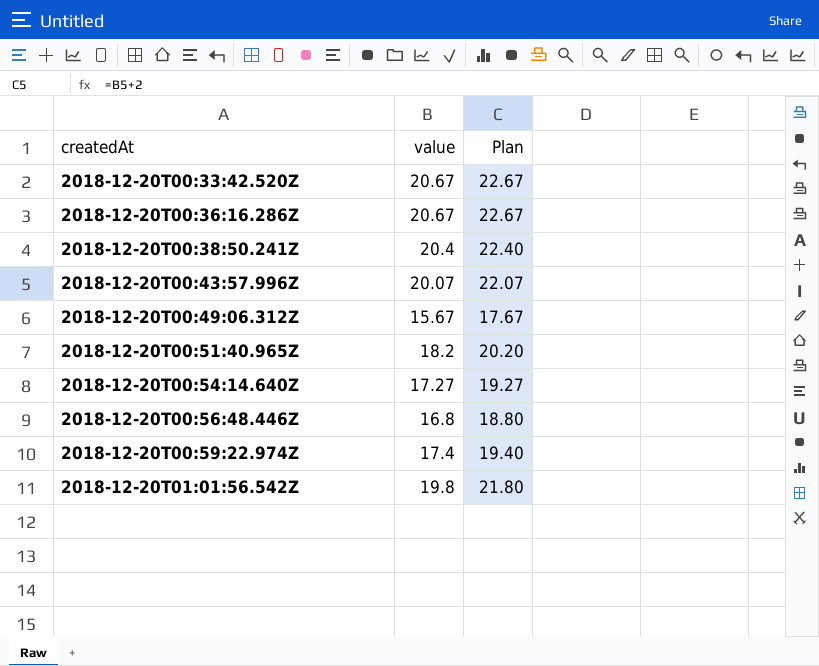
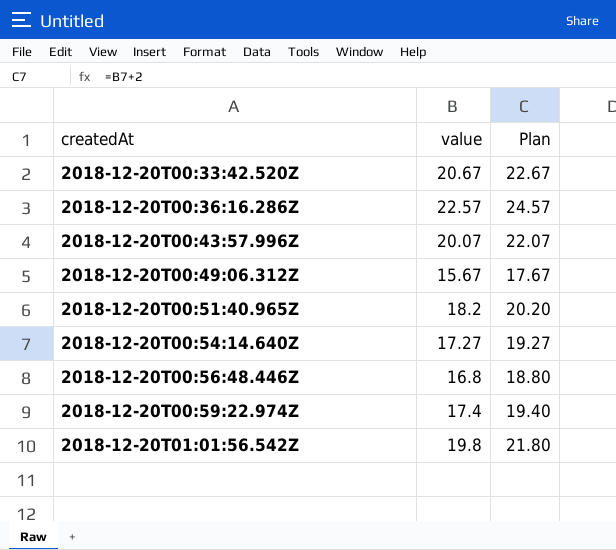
row 2018-12-20T00:38:50.241Z: 20.4 | 22.40 -> none
2018-12-20T00:36:16.286Z | value: 20.67 -> 22.57
2018-12-20T00:36:16.286Z | Plan: 22.67 -> 24.57

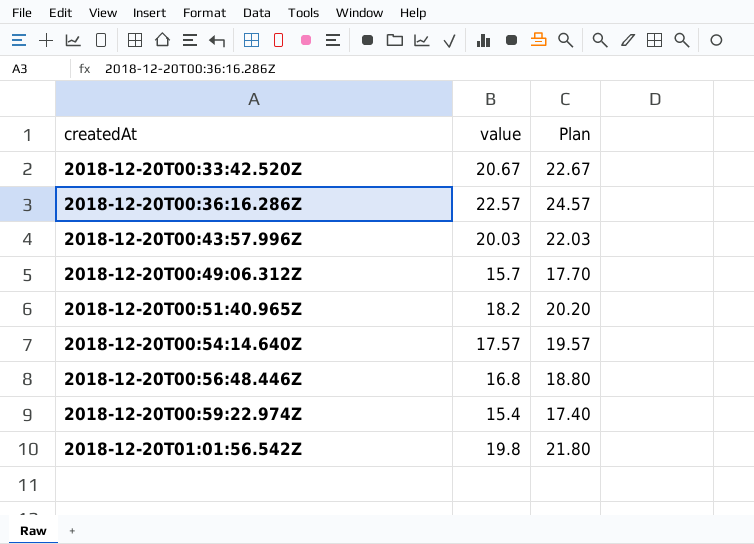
2018-12-20T00:43:57.996Z | value: 20.07 -> 20.03
2018-12-20T00:43:57.996Z | Plan: 22.07 -> 22.03
2018-12-20T00:49:06.312Z | value: 15.67 -> 15.7
2018-12-20T00:49:06.312Z | Plan: 17.67 -> 17.70
2018-12-20T00:54:14.640Z | value: 17.27 -> 17.57
2018-12-20T00:54:14.640Z | Plan: 19.27 -> 19.57
2018-12-20T00:59:22.974Z | value: 17.4 -> 15.4
2018-12-20T00:59:22.974Z | Plan: 19.40 -> 17.40

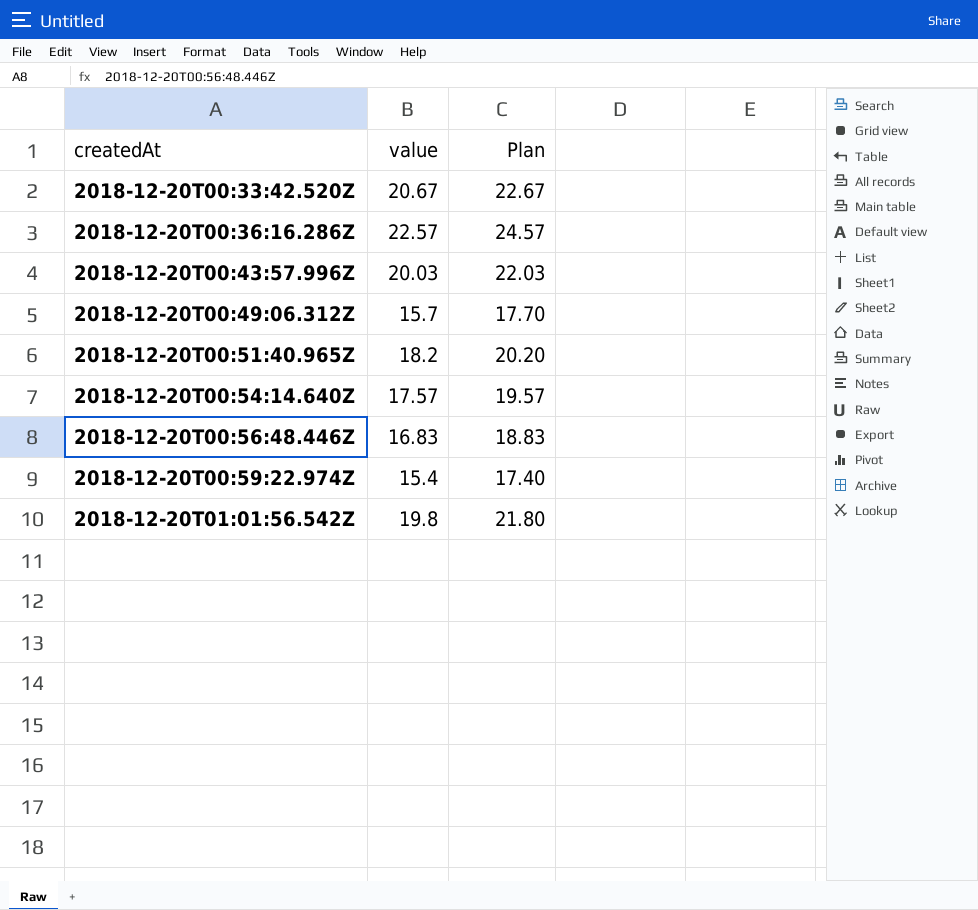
2018-12-20T00:56:48.446Z | value: 16.8 -> 16.83
2018-12-20T00:56:48.446Z | Plan: 18.80 -> 18.83

